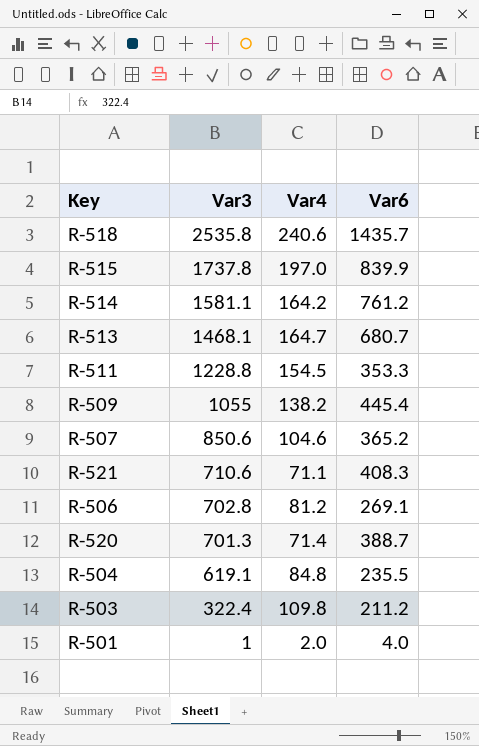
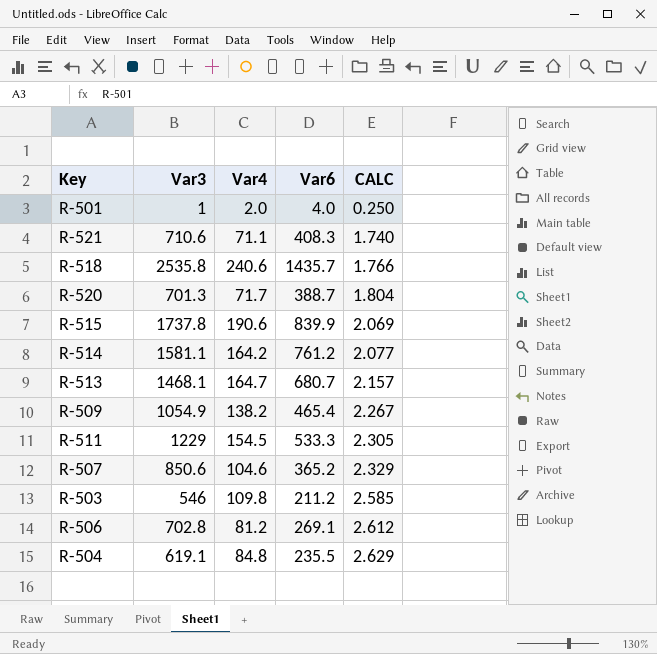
row order: Var3 descending -> CALC ascending
column CALC | formula: none -> [Var3] / [Var6]
R-520 | Var4: 71.4 -> 71.7
R-515 | Var4: 197.0 -> 190.6
R-509 | Var3: 1055 -> 1054.9
R-509 | Var6: 445.4 -> 465.4
R-511 | Var3: 1228.8 -> 1229
R-511 | Var6: 353.3 -> 533.3
R-503 | Var3: 322.4 -> 546

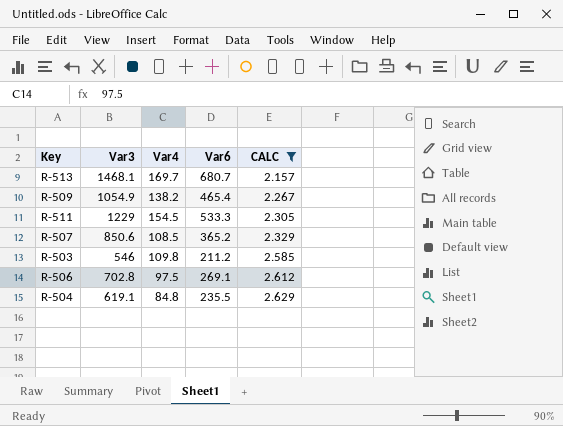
filter: none -> CALC >= 2.157
R-513 | Var4: 164.7 -> 169.7
R-507 | Var4: 104.6 -> 108.5
R-506 | Var4: 81.2 -> 97.5

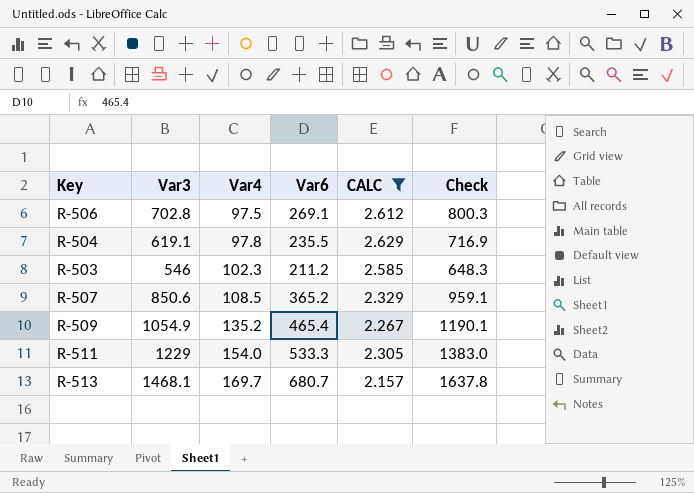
row order: CALC ascending -> Var4 ascending
column Check | formula: none -> [Var3] + [Var4]
R-504 | Var4: 84.8 -> 97.8
R-503 | Var4: 109.8 -> 102.3
R-509 | Var4: 138.2 -> 135.2
R-511 | Var4: 154.5 -> 154.0

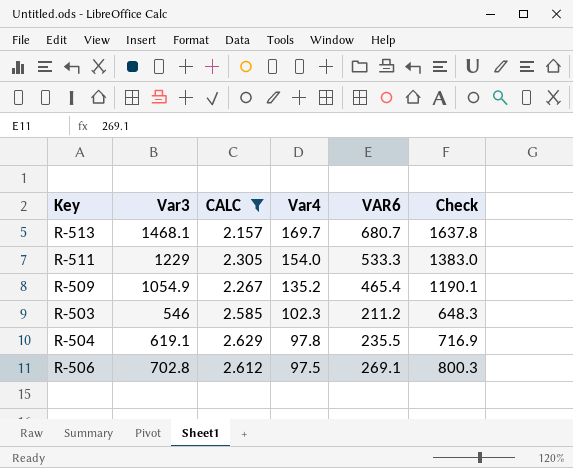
row order: Var4 ascending -> Var4 descending
column CALC | position: 5 -> 3
column name: Var6 -> VAR6
row R-507: 850.6 | 108.5 | 365.2 | 2.329 | 959.1 -> none

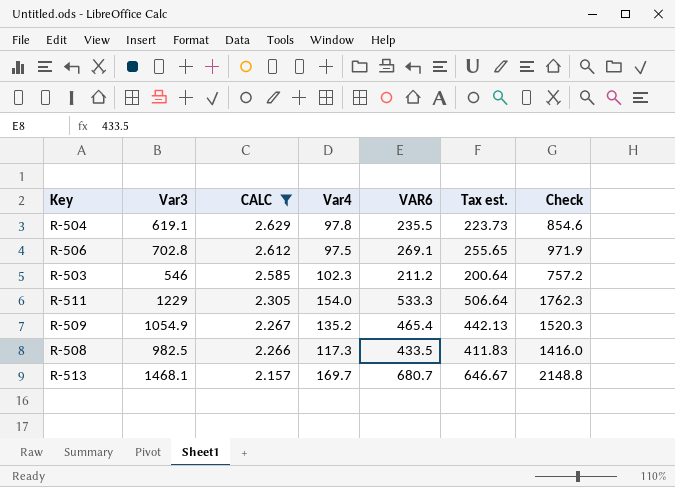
row order: Var4 descending -> CALC descending
column Tax est. | formula: none -> [VAR6] * 0.95
column Check | formula: [Var3] + [Var4] -> [Var3] + [VAR6]
row R-508: none -> 982.5 | 2.266 | 117.3 | 433.5 | 411.83 | 1416.0

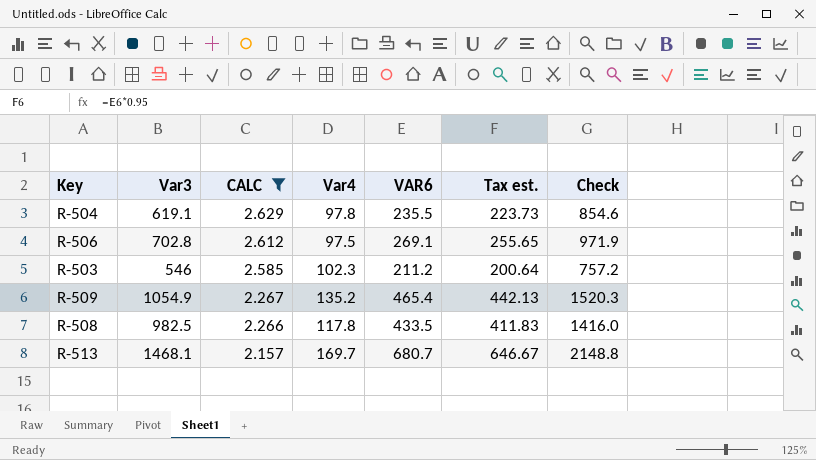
row R-511: 1229 | 2.305 | 154.0 | 533.3 | 506.64 | 1762.3 -> none
R-508 | Var4: 117.3 -> 117.8

